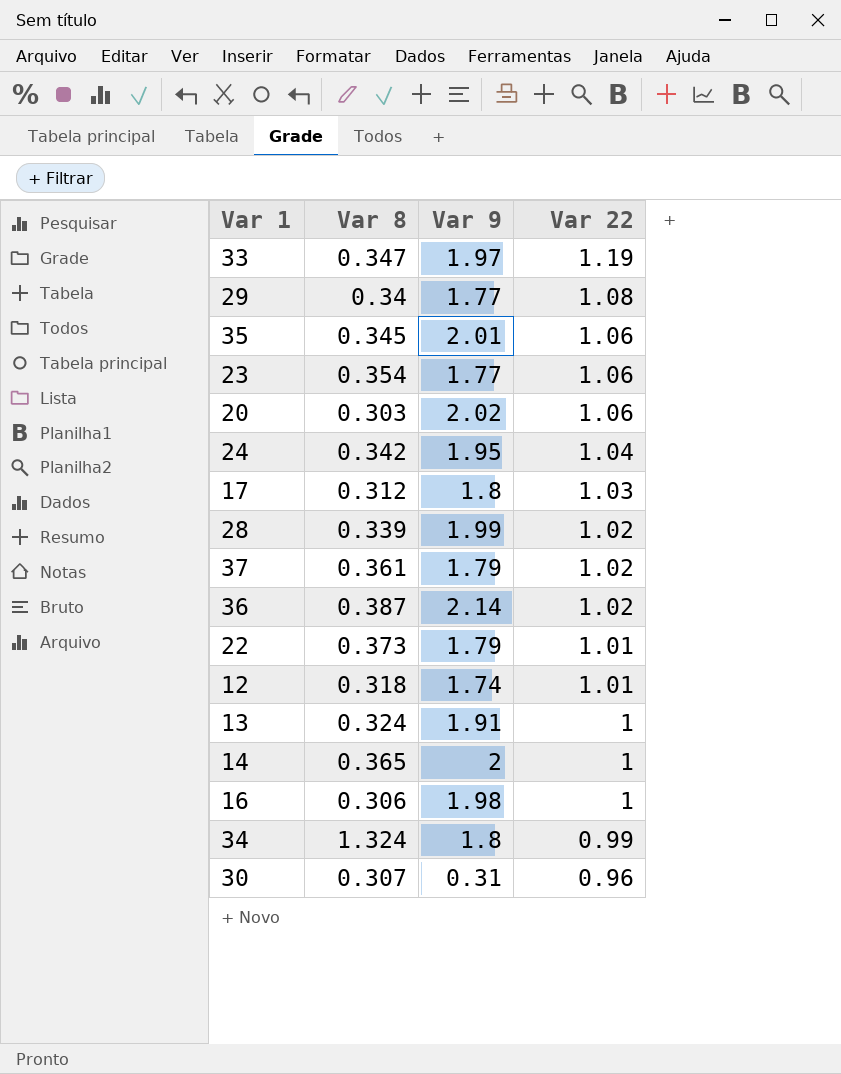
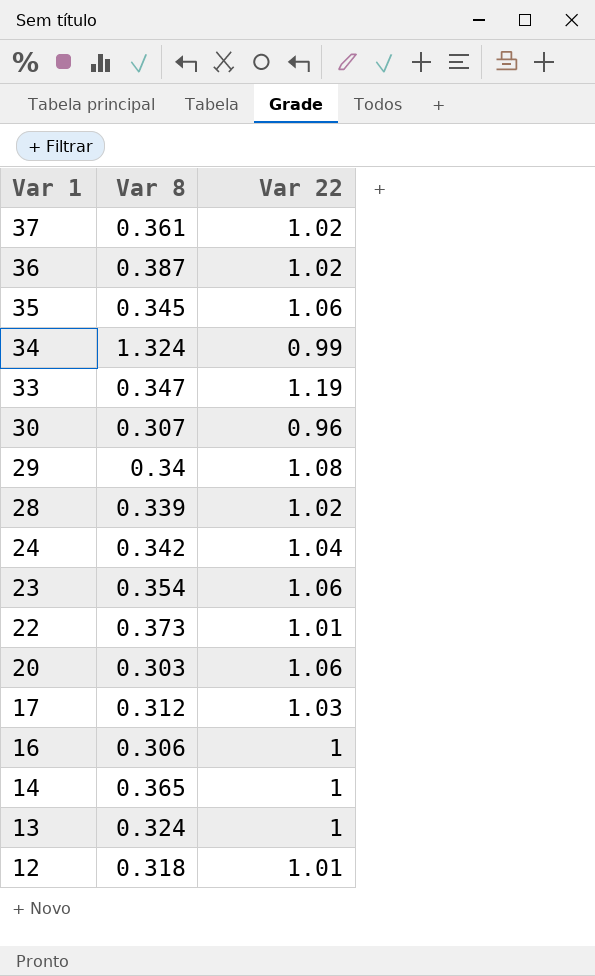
row order: Var 22 descending -> Var 1 descending
column Var 9 | position: 3 -> none

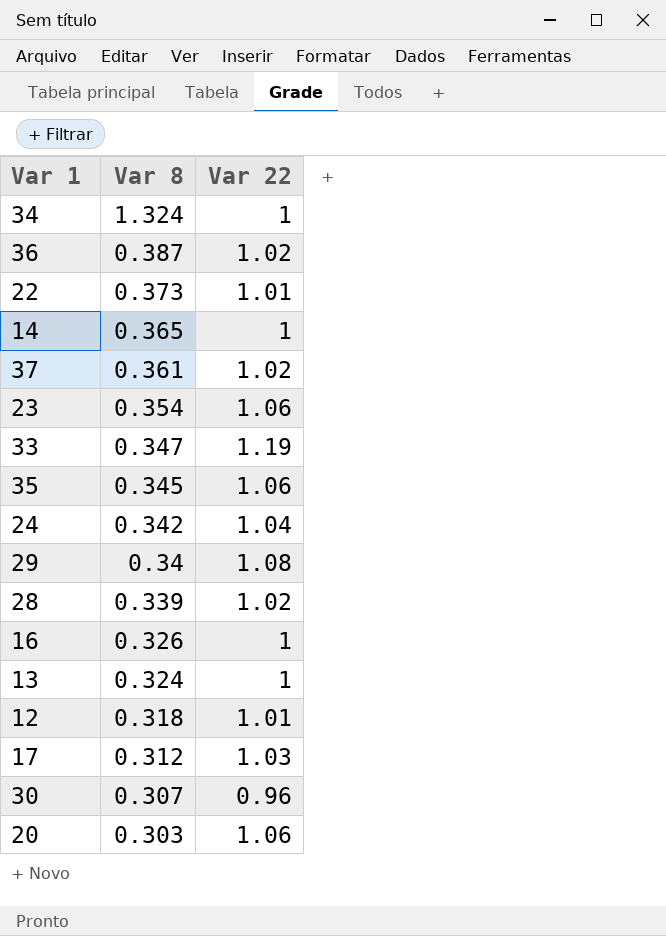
row order: Var 1 descending -> Var 8 descending
34 | Var 22: 0.99 -> 1
16 | Var 8: 0.306 -> 0.326

